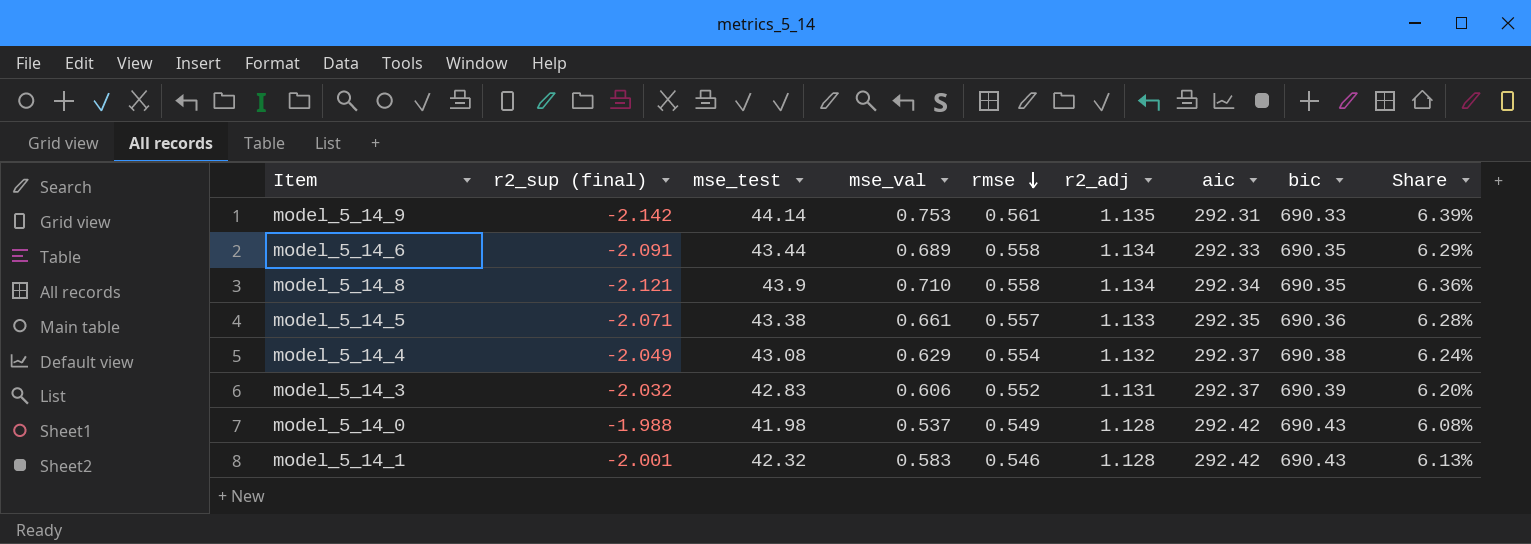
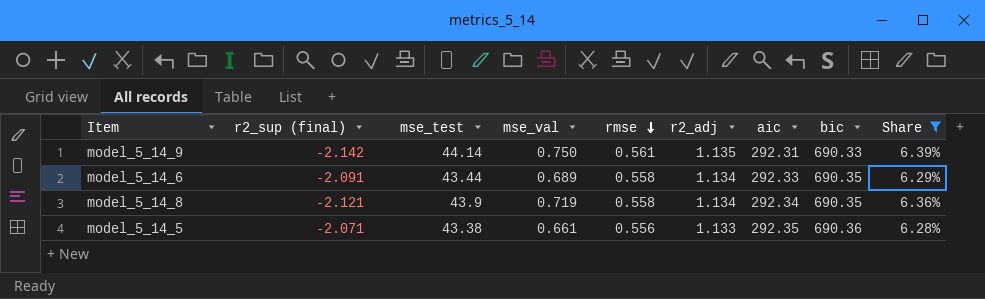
filter: none -> Share >= 6.28%
model_5_14_9 | mse_val: 0.753 -> 0.750
model_5_14_8 | mse_val: 0.710 -> 0.719
model_5_14_5 | rmse: 0.557 -> 0.556

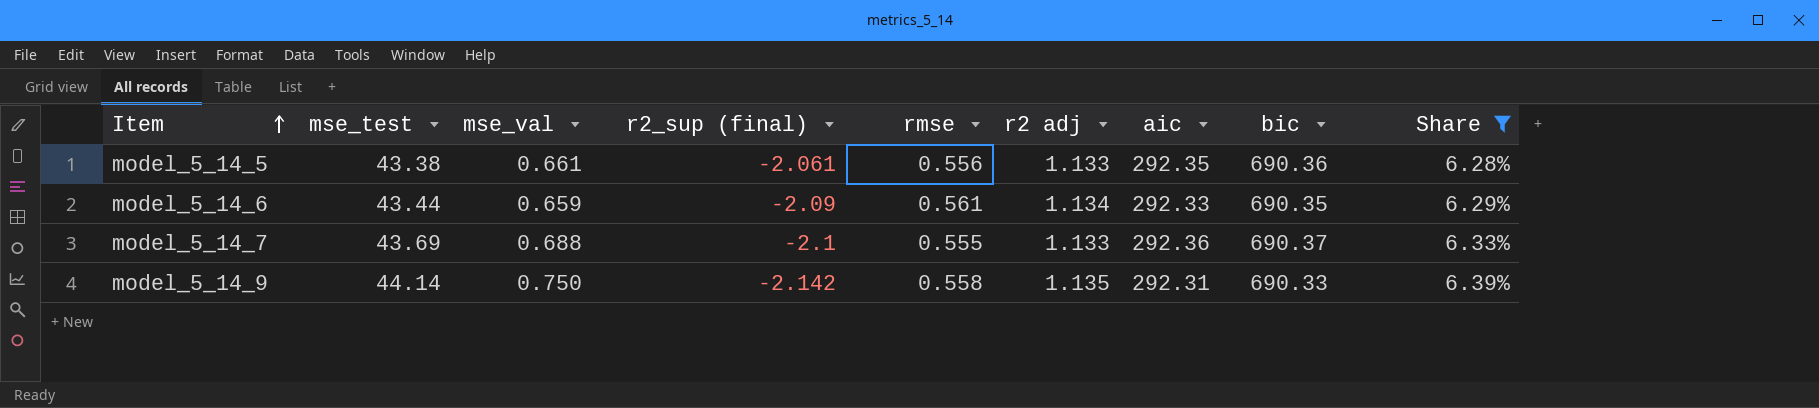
row order: rmse descending -> Item ascending
column r2_sup (final) | position: 2 -> 4
column name: r2_adj -> r2 adj
row model_5_14_8: -2.121 | 43.9 | 0.719 | 0.558 | 1.134 | 292.34 | 690.35 | 6.36% -> none
model_5_14_5 | r2_sup (final): -2.071 -> -2.061
model_5_14_6 | mse_val: 0.689 -> 0.659
model_5_14_6 | r2_sup (final): -2.091 -> -2.09
model_5_14_6 | rmse: 0.558 -> 0.561
row model_5_14_7: none -> 43.69 | 0.688 | -2.1 | 0.555 | 1.133 | 292.36 | 690.37 | 6.33%
model_5_14_9 | rmse: 0.561 -> 0.558

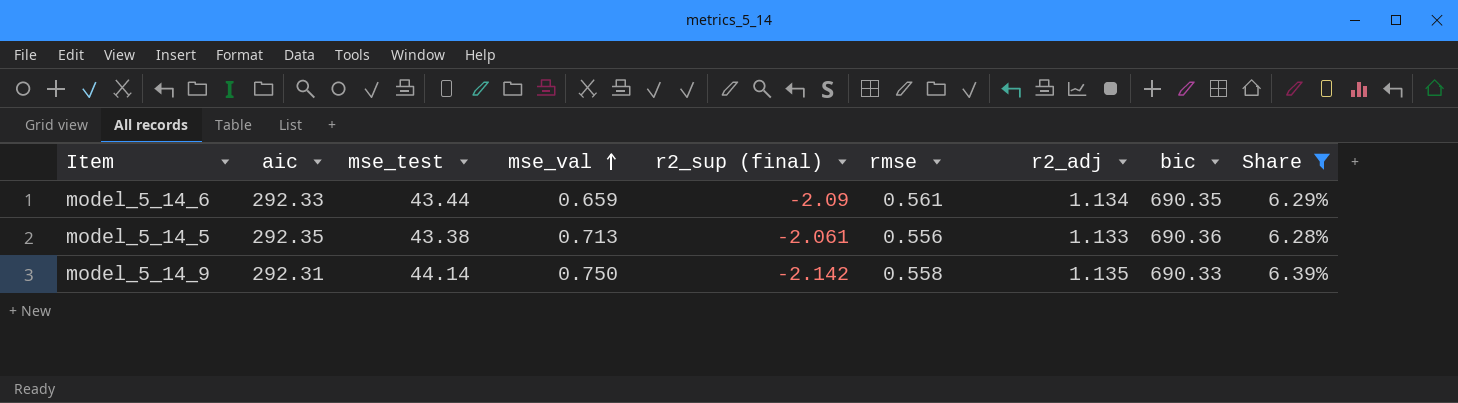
row order: Item ascending -> mse_val ascending
column aic | position: 7 -> 2
column name: r2 adj -> r2_adj
row model_5_14_7: 43.69 | 0.688 | -2.1 | 0.555 | 1.133 | 292.36 | 690.37 | 6.33% -> none
model_5_14_5 | mse_val: 0.661 -> 0.713

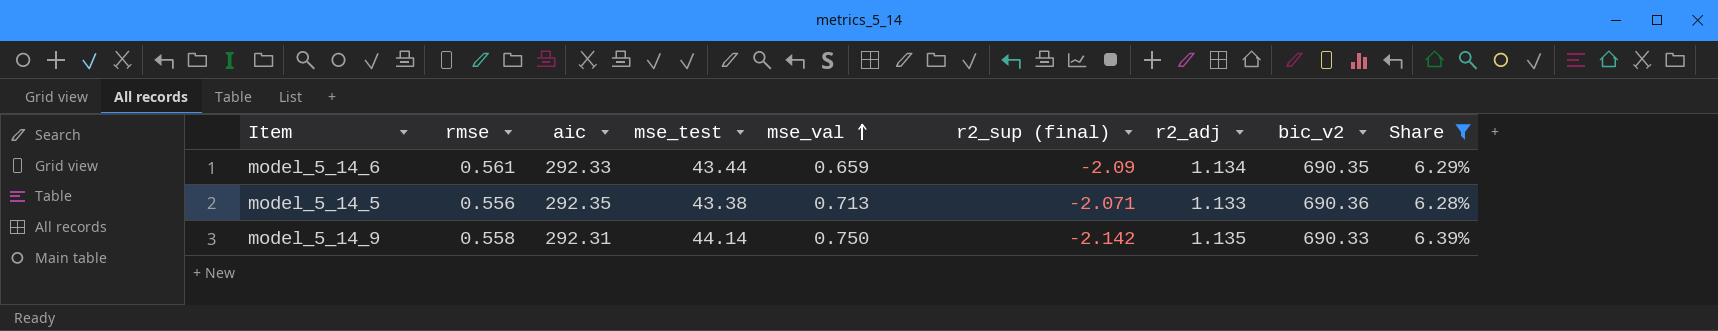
column rmse | position: 6 -> 2
column name: bic -> bic_v2
model_5_14_5 | r2_sup (final): -2.061 -> -2.071

